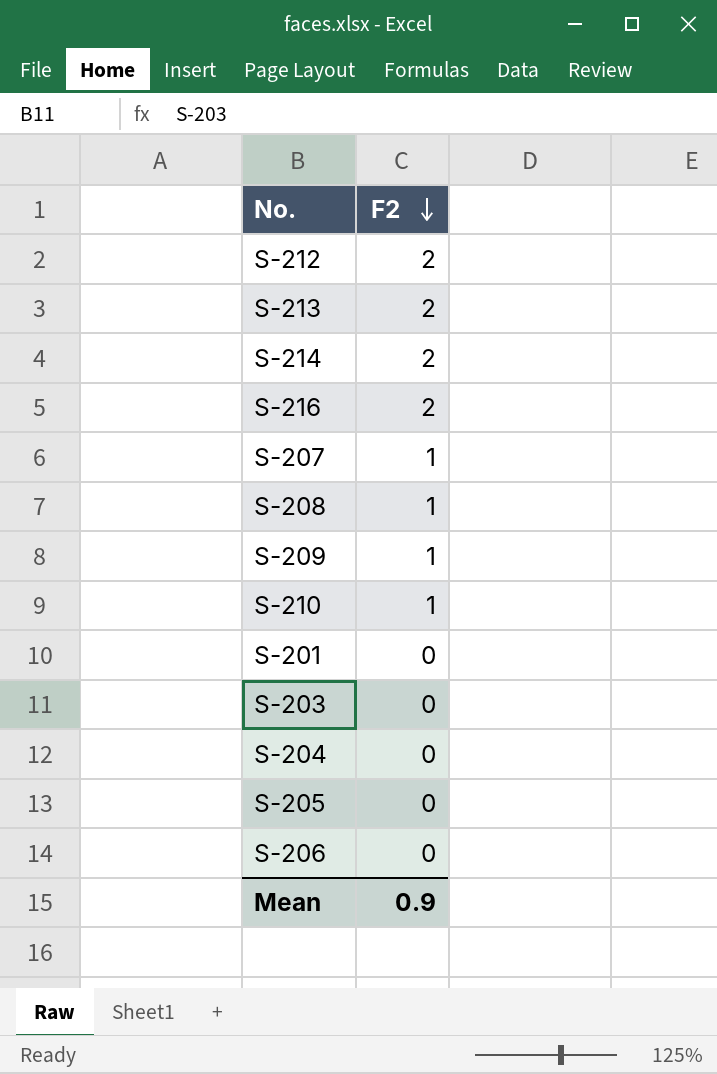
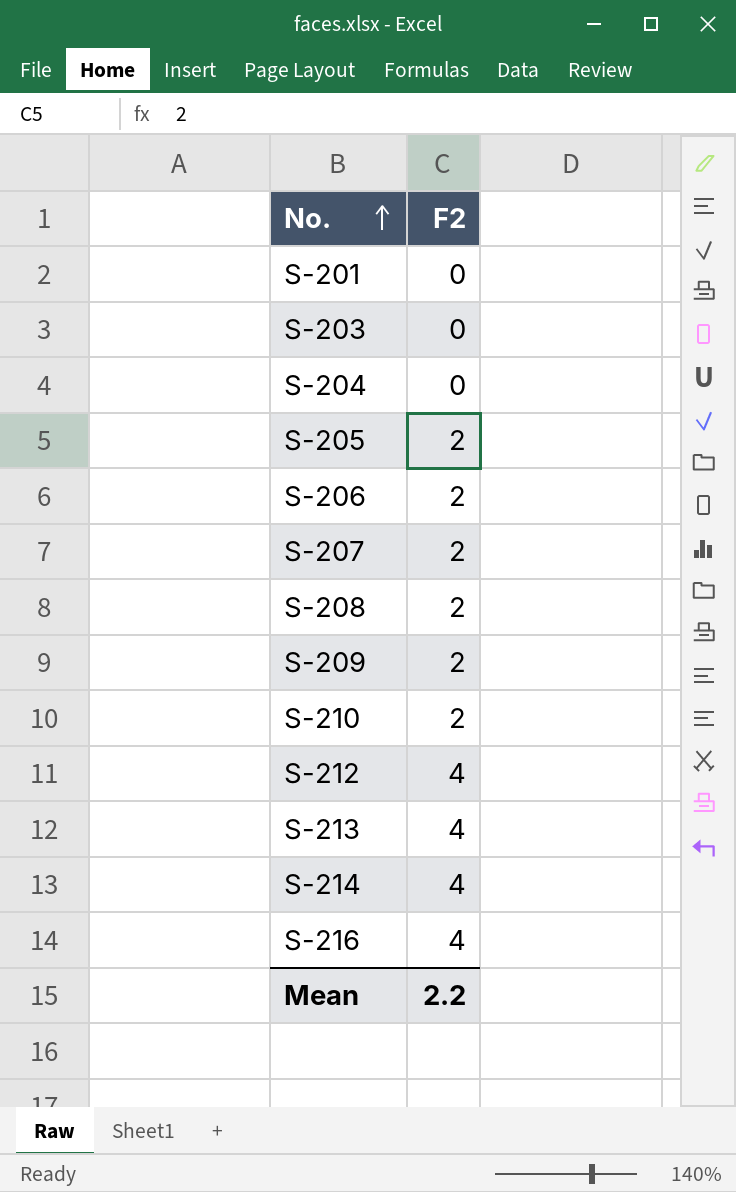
row order: F2 descending -> No. ascending
S-205 | F2: 0 -> 2
S-206 | F2: 0 -> 2
S-207 | F2: 1 -> 2
S-208 | F2: 1 -> 2
S-209 | F2: 1 -> 2
S-210 | F2: 1 -> 2
S-212 | F2: 2 -> 4
S-213 | F2: 2 -> 4
S-214 | F2: 2 -> 4
S-216 | F2: 2 -> 4
Mean | F2: 0.9 -> 2.2

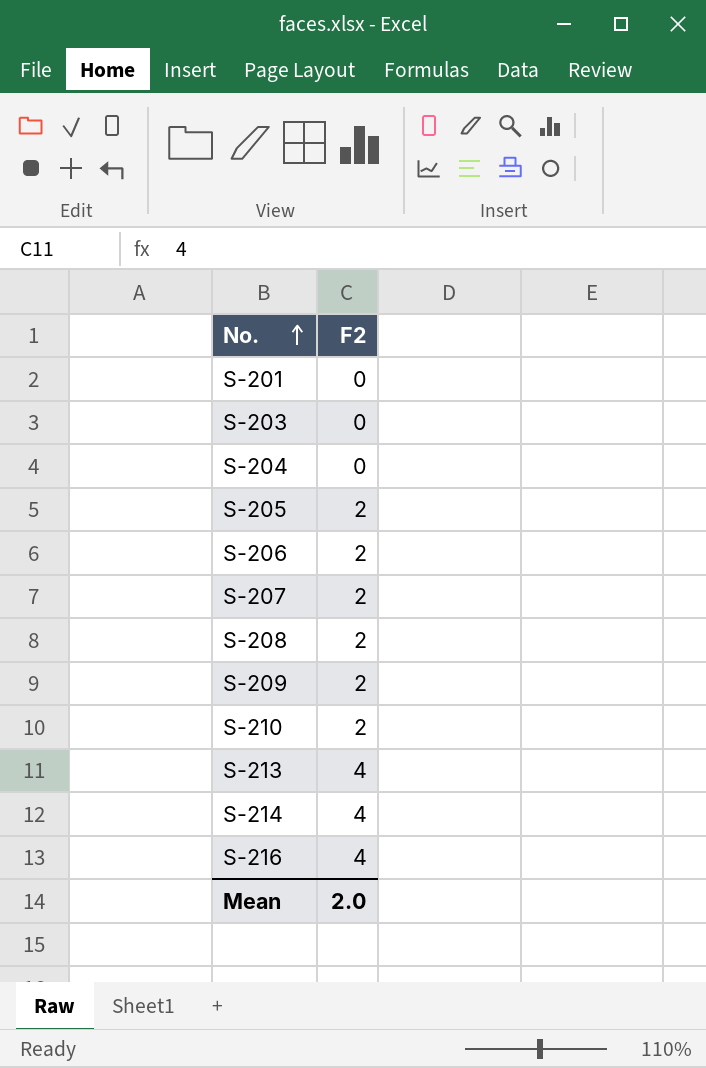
row S-212: 4 -> none
Mean | F2: 2.2 -> 2.0

